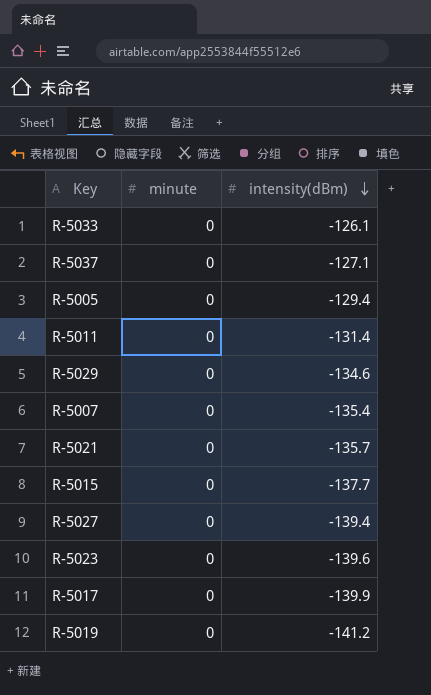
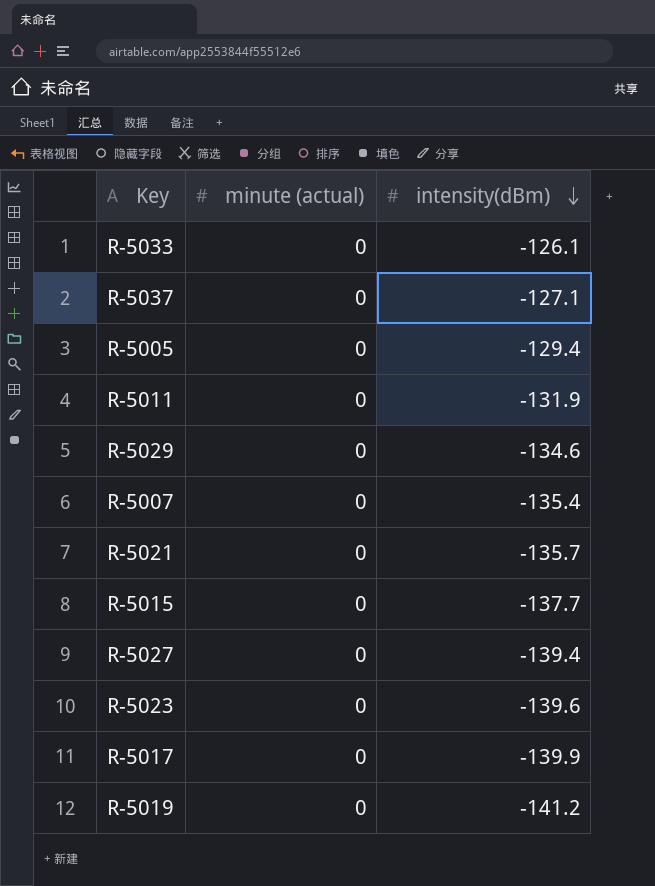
column name: minute -> minute (actual)
R-5011 | intensity(dBm): -131.4 -> -131.9

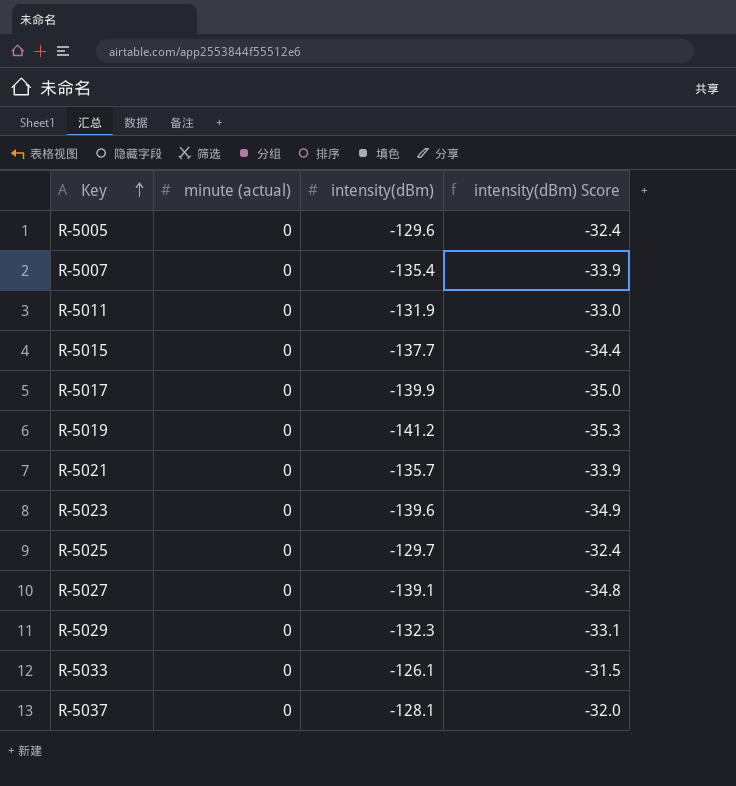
row order: intensity(dBm) descending -> Key ascending
column intensity(dBm) Score | formula: none -> [intensity(dBm)] * 0.25
R-5005 | intensity(dBm): -129.4 -> -129.6
row R-5025: none -> 0 | -129.7 | -32.4
R-5027 | intensity(dBm): -139.4 -> -139.1
R-5029 | intensity(dBm): -134.6 -> -132.3
R-5037 | intensity(dBm): -127.1 -> -128.1

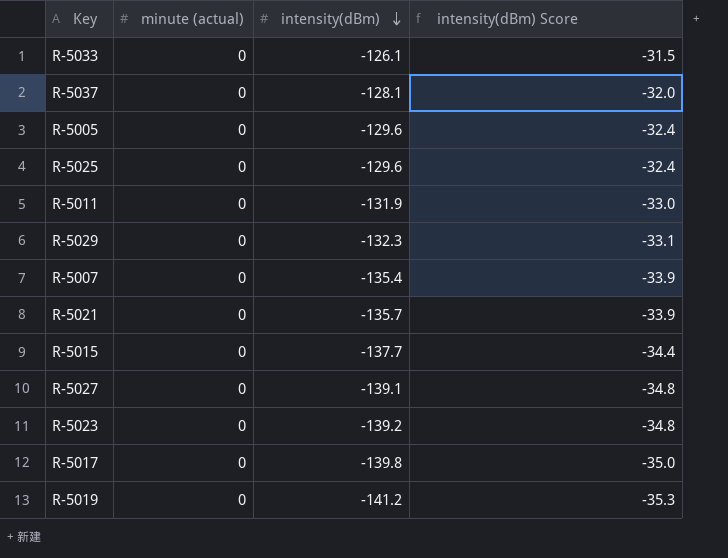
row order: Key ascending -> intensity(dBm) descending
R-5025 | intensity(dBm): -129.7 -> -129.6
R-5023 | intensity(dBm): -139.6 -> -139.2
R-5023 | intensity(dBm) Score: -34.9 -> -34.8
R-5017 | intensity(dBm): -139.9 -> -139.8

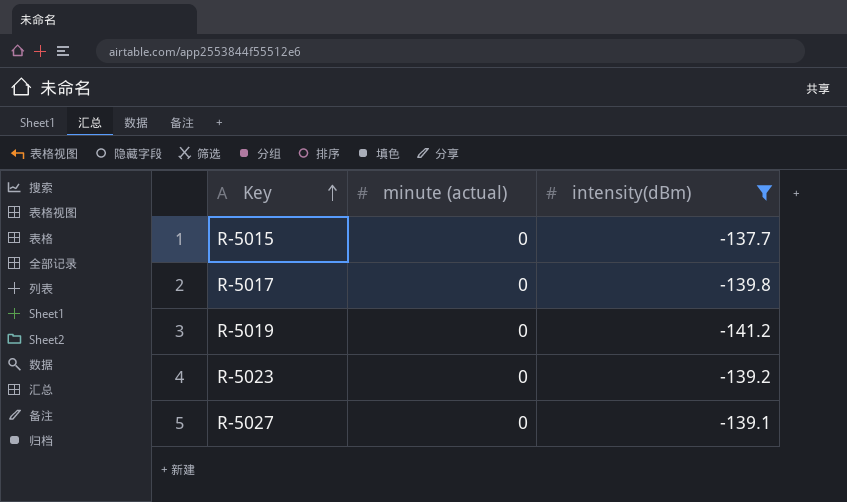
filter: none -> intensity(dBm) <= -137.7
row order: intensity(dBm) descending -> Key ascending
column intensity(dBm) Score | formula: [intensity(dBm)] * 0.25 -> none

